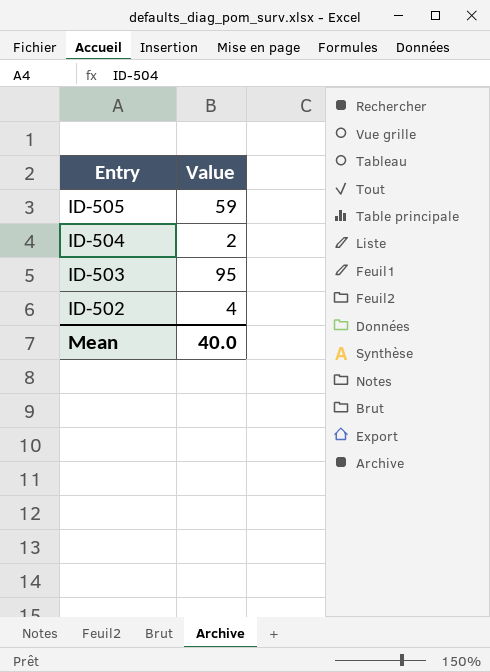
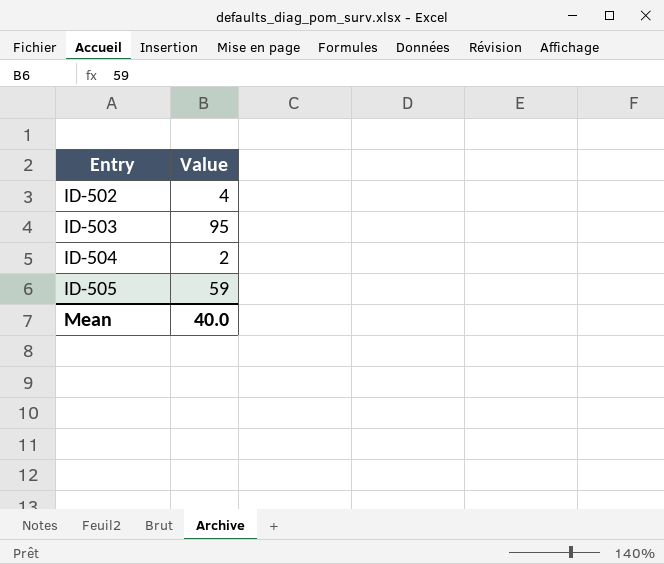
row order: Entry descending -> Entry ascending

